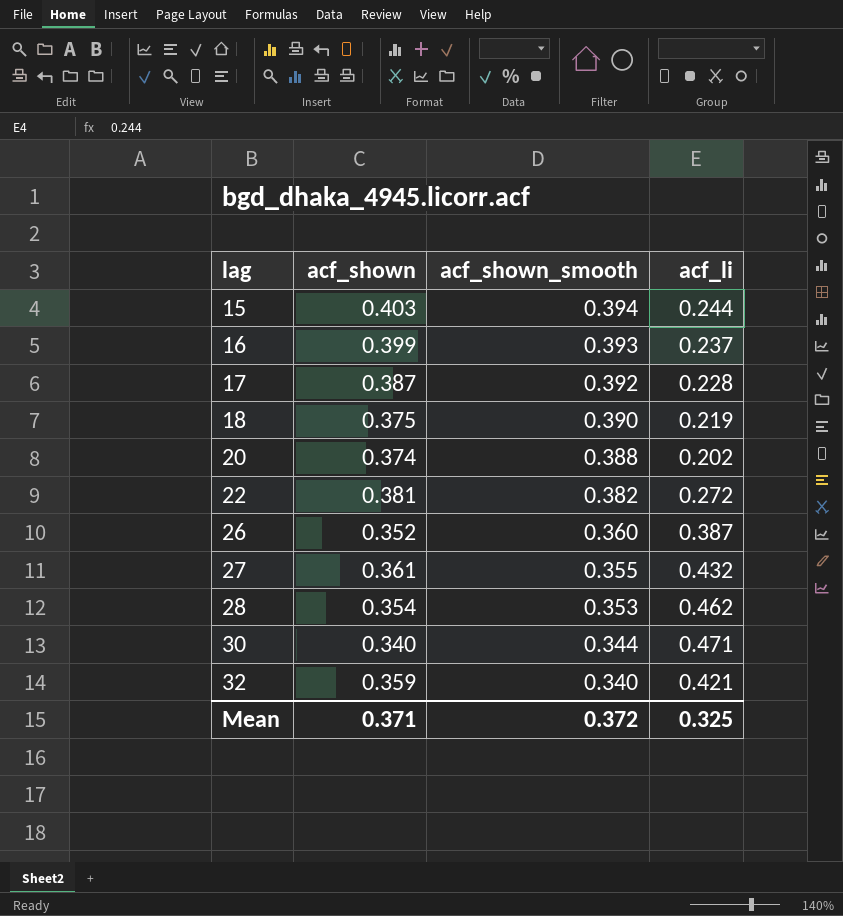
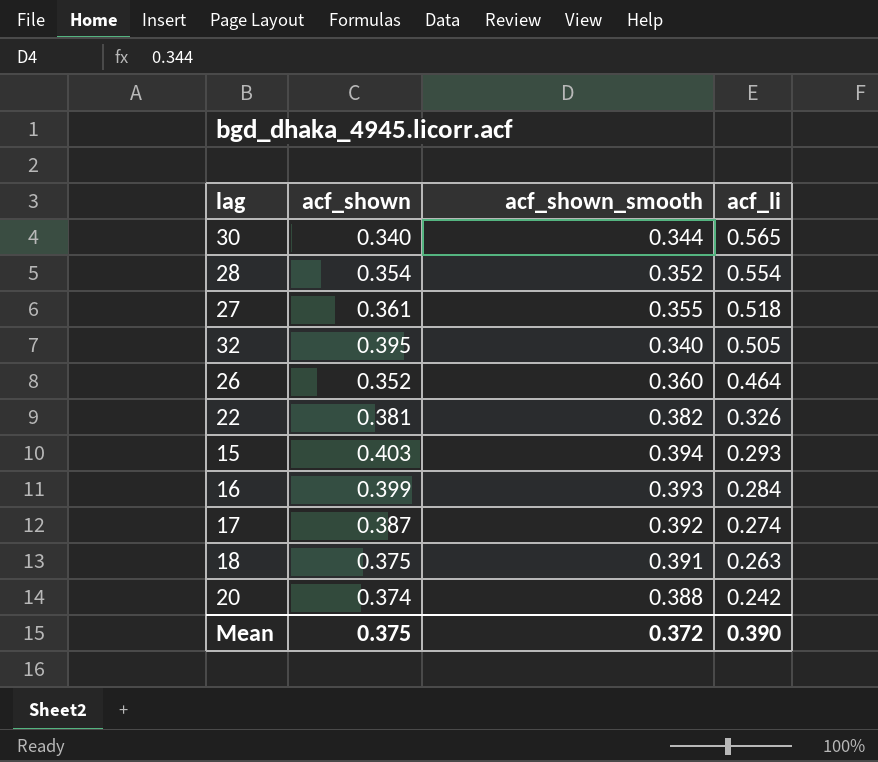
row order: lag ascending -> acf_li descending
30 | acf_li: 0.471 -> 0.565
28 | acf_shown_smooth: 0.353 -> 0.352
28 | acf_li: 0.462 -> 0.554
27 | acf_li: 0.432 -> 0.518
32 | acf_shown: 0.359 -> 0.395
32 | acf_li: 0.421 -> 0.505
26 | acf_li: 0.387 -> 0.464
22 | acf_li: 0.272 -> 0.326
15 | acf_li: 0.244 -> 0.293
16 | acf_li: 0.237 -> 0.284
17 | acf_li: 0.228 -> 0.274
18 | acf_shown_smooth: 0.390 -> 0.391
18 | acf_li: 0.219 -> 0.263
20 | acf_li: 0.202 -> 0.242
Mean | acf_shown: 0.371 -> 0.375
Mean | acf_li: 0.325 -> 0.390

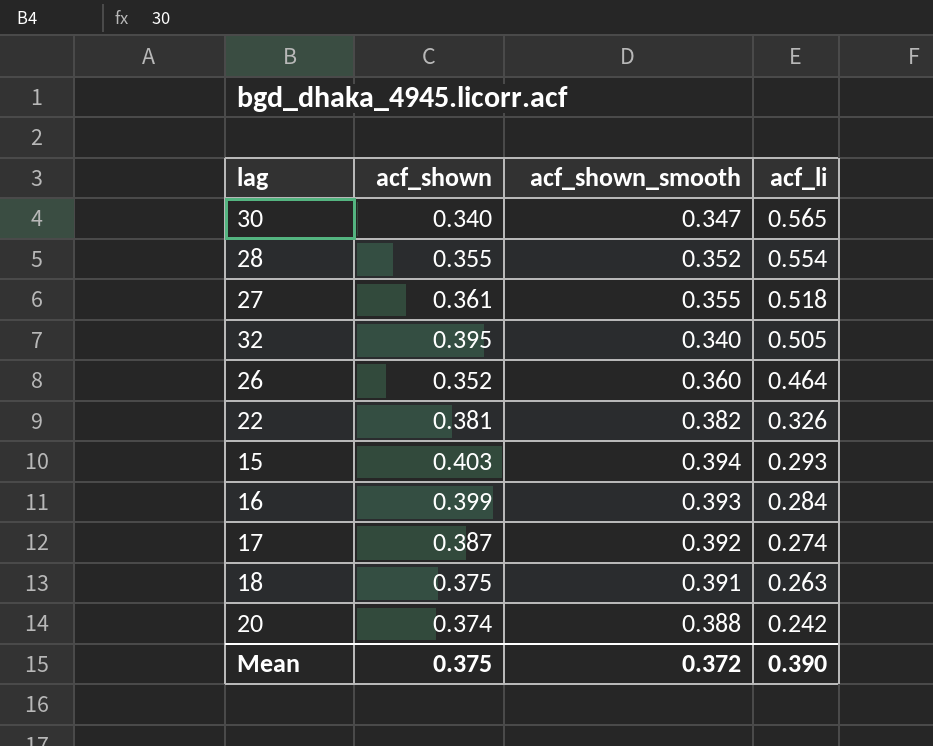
30 | acf_shown_smooth: 0.344 -> 0.347
28 | acf_shown: 0.354 -> 0.355

